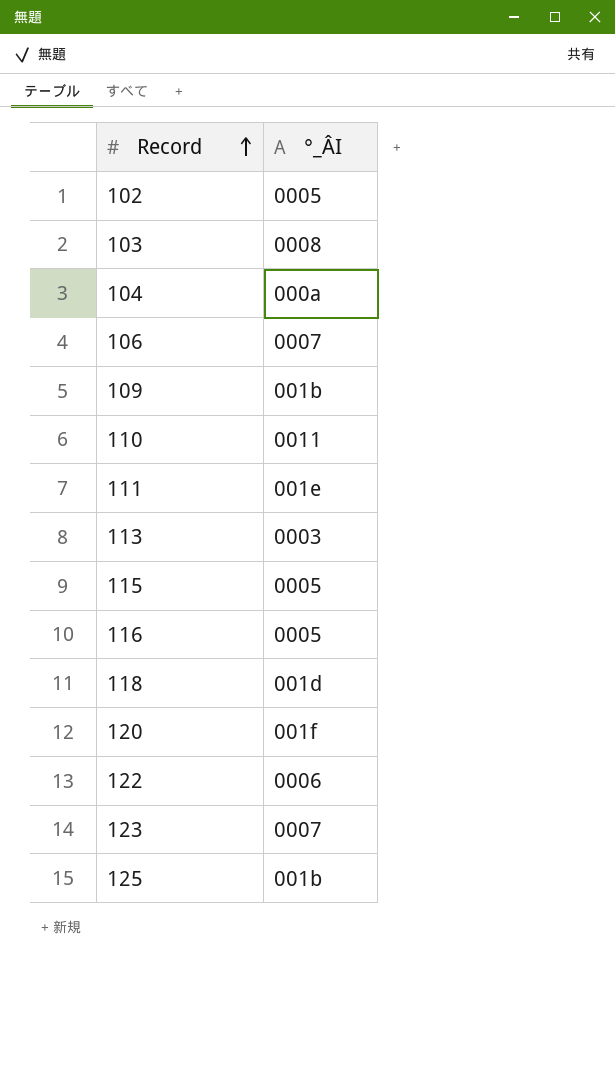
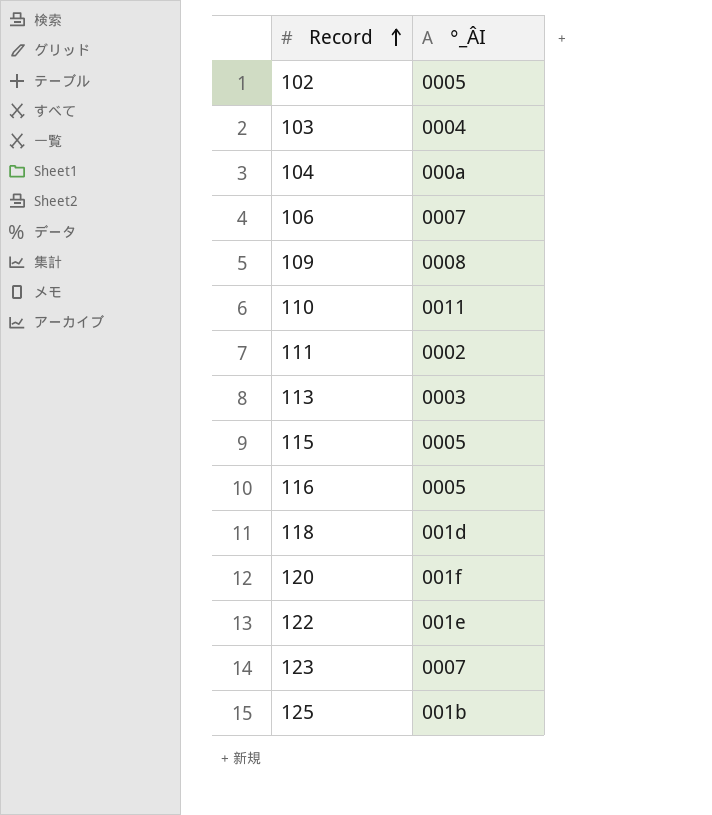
103 | °_ÂI: 0008 -> 0004
109 | °_ÂI: 001b -> 0008
111 | °_ÂI: 001e -> 0002
122 | °_ÂI: 0006 -> 001e

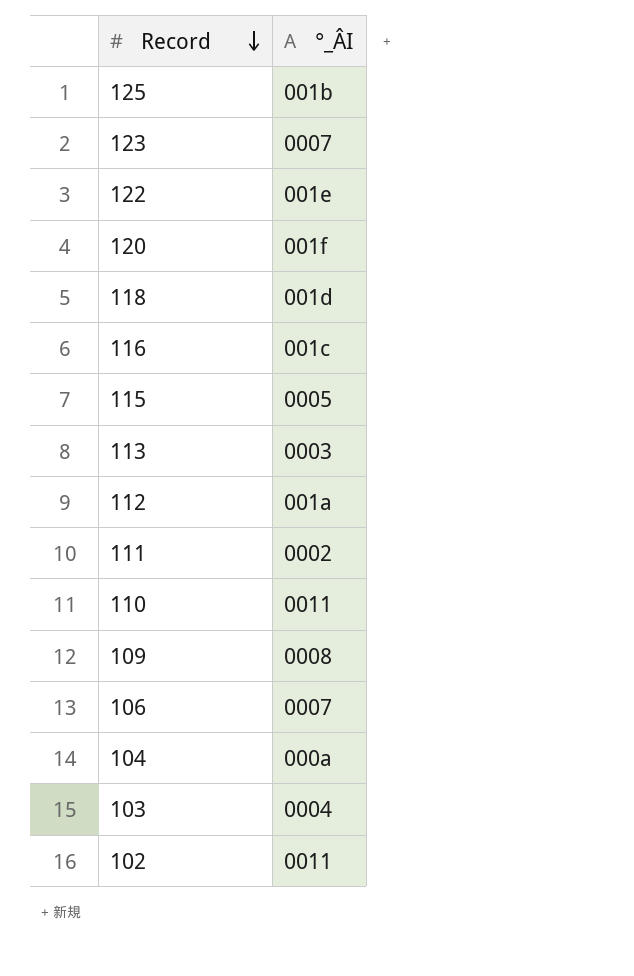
row order: Record ascending -> Record descending
116 | °_ÂI: 0005 -> 001c
row 112: none -> 001a
102 | °_ÂI: 0005 -> 0011

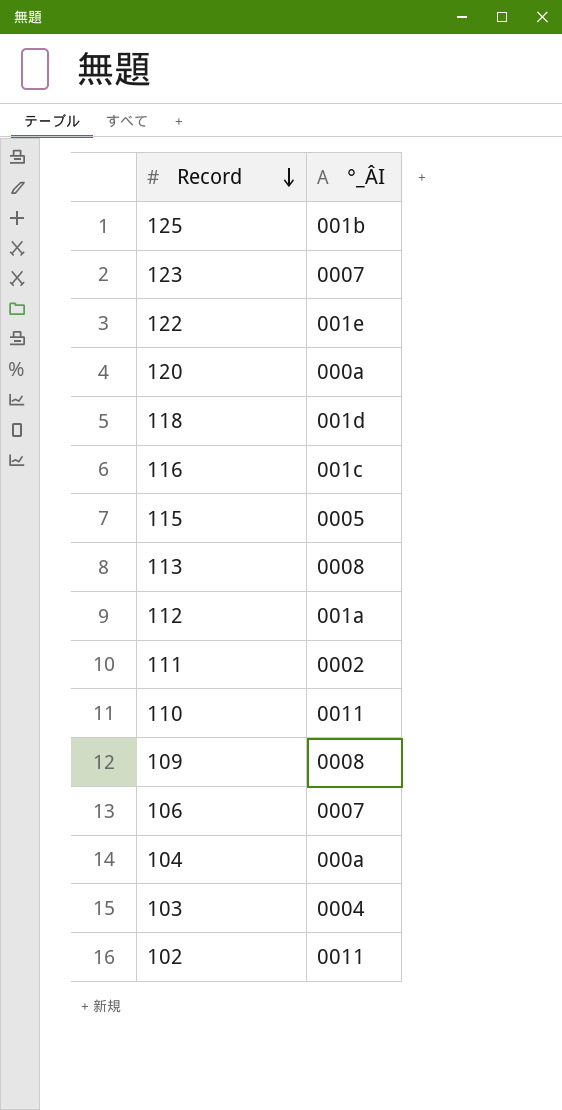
120 | °_ÂI: 001f -> 000a
113 | °_ÂI: 0003 -> 0008

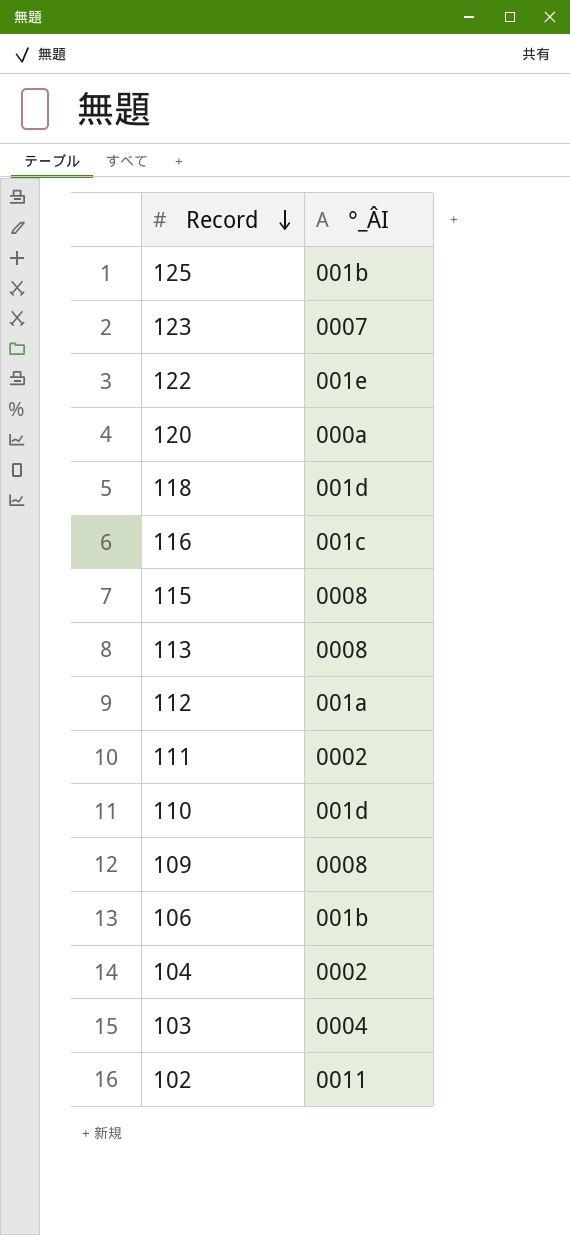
115 | °_ÂI: 0005 -> 0008
110 | °_ÂI: 0011 -> 001d
106 | °_ÂI: 0007 -> 001b
104 | °_ÂI: 000a -> 0002

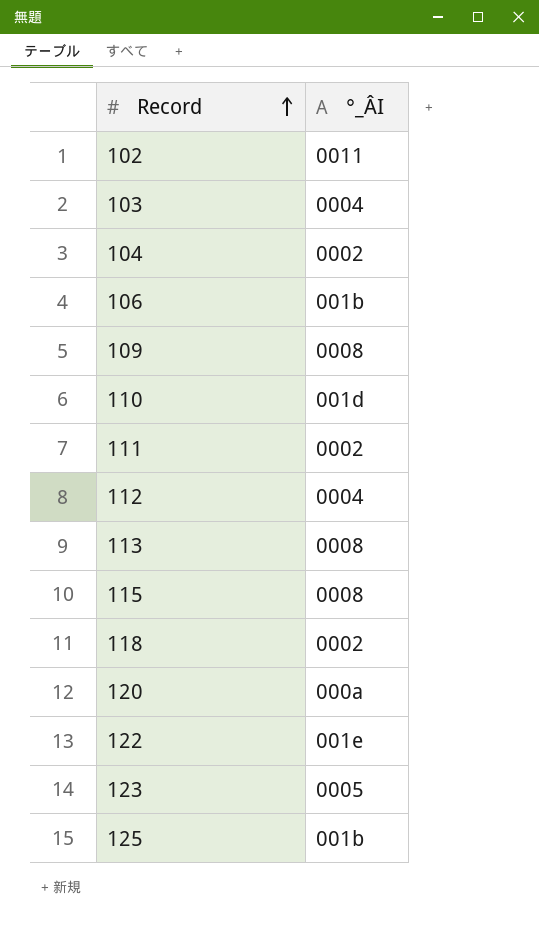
row order: Record descending -> Record ascending
row 116: 001c -> none
112 | °_ÂI: 001a -> 0004
118 | °_ÂI: 001d -> 0002
123 | °_ÂI: 0007 -> 0005

